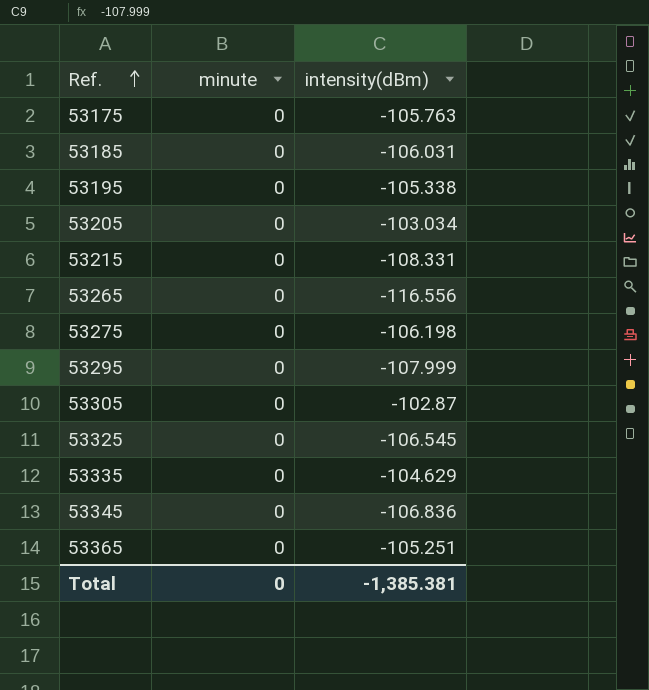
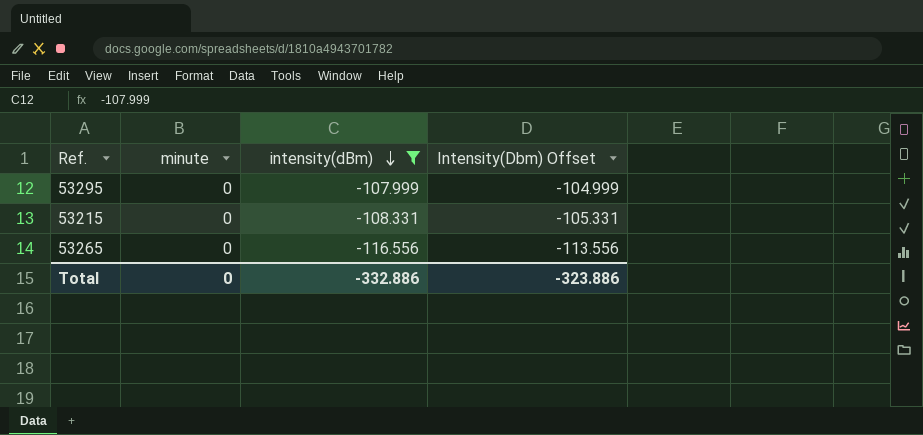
filter: none -> intensity(dBm) <= -107.999
row order: Ref. ascending -> intensity(dBm) descending
column Intensity(Dbm) Offset | formula: none -> [intensity(dBm)] + 3
Total | intensity(dBm): -1,385.381 -> -332.886

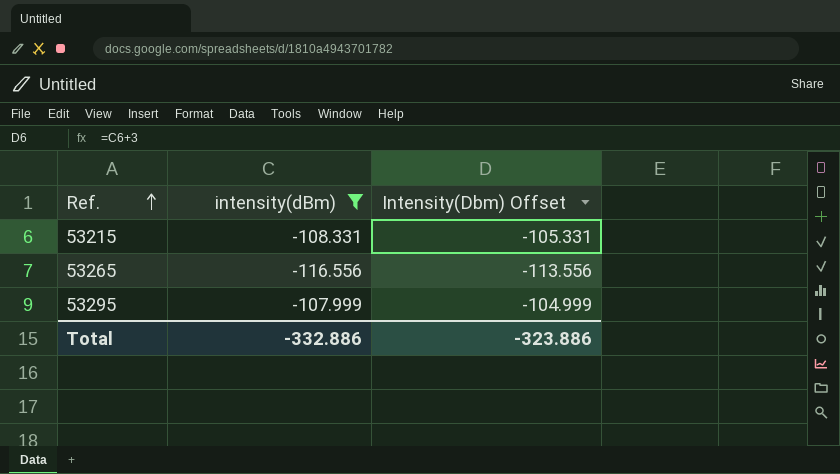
row order: intensity(dBm) descending -> Ref. ascending
column minute | position: 2 -> none

